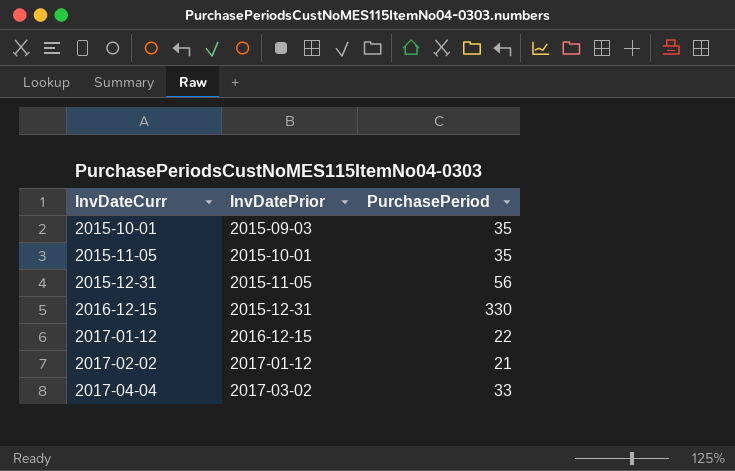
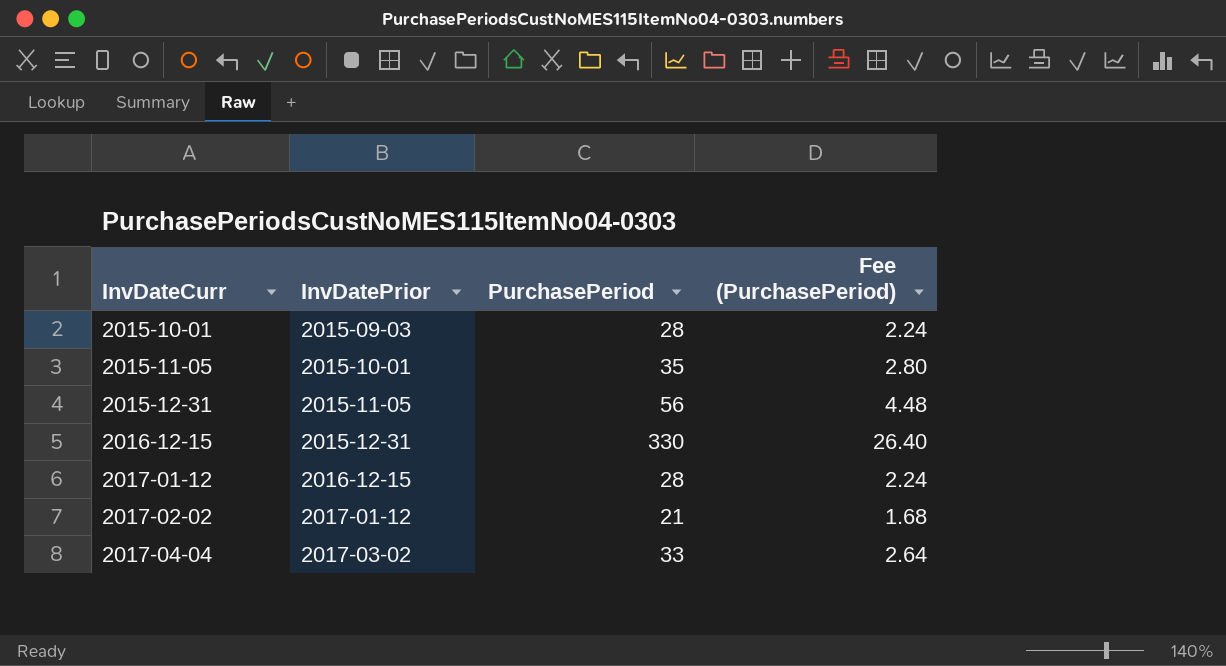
column Fee (PurchasePeriod) | formula: none -> [PurchasePeriod] * 0.08
2015-10-01 | PurchasePeriod: 35 -> 28
2017-01-12 | PurchasePeriod: 22 -> 28

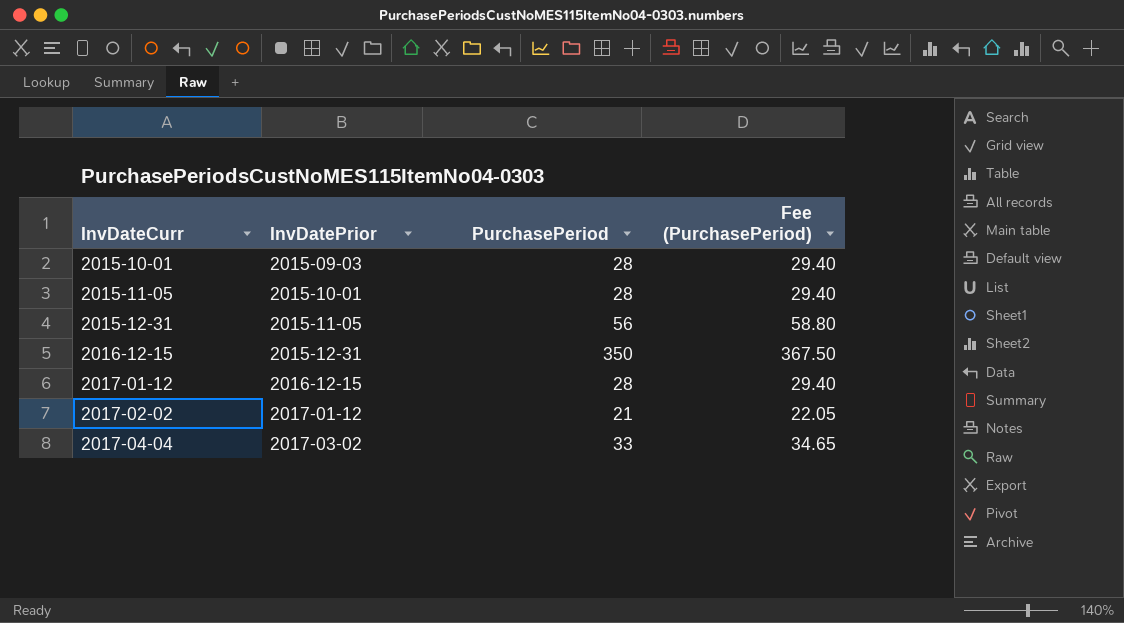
column Fee (PurchasePeriod) | formula: [PurchasePeriod] * 0.08 -> [PurchasePeriod] * 1.05
2015-11-05 | PurchasePeriod: 35 -> 28
2016-12-15 | PurchasePeriod: 330 -> 350

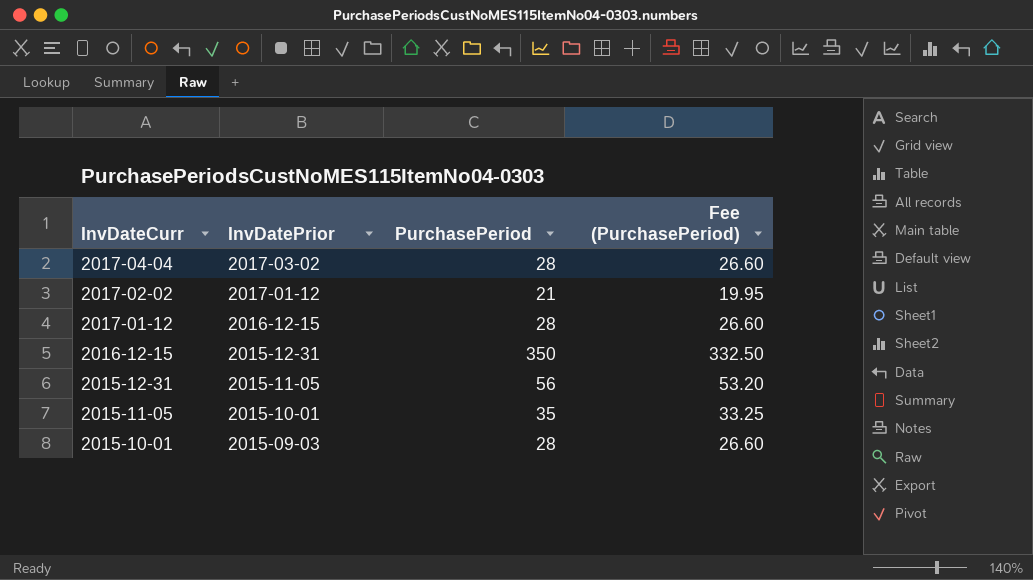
row order: InvDateCurr ascending -> InvDateCurr descending
column Fee (PurchasePeriod) | formula: [PurchasePeriod] * 1.05 -> [PurchasePeriod] * 0.95
2017-04-04 | PurchasePeriod: 33 -> 28
2015-11-05 | PurchasePeriod: 28 -> 35

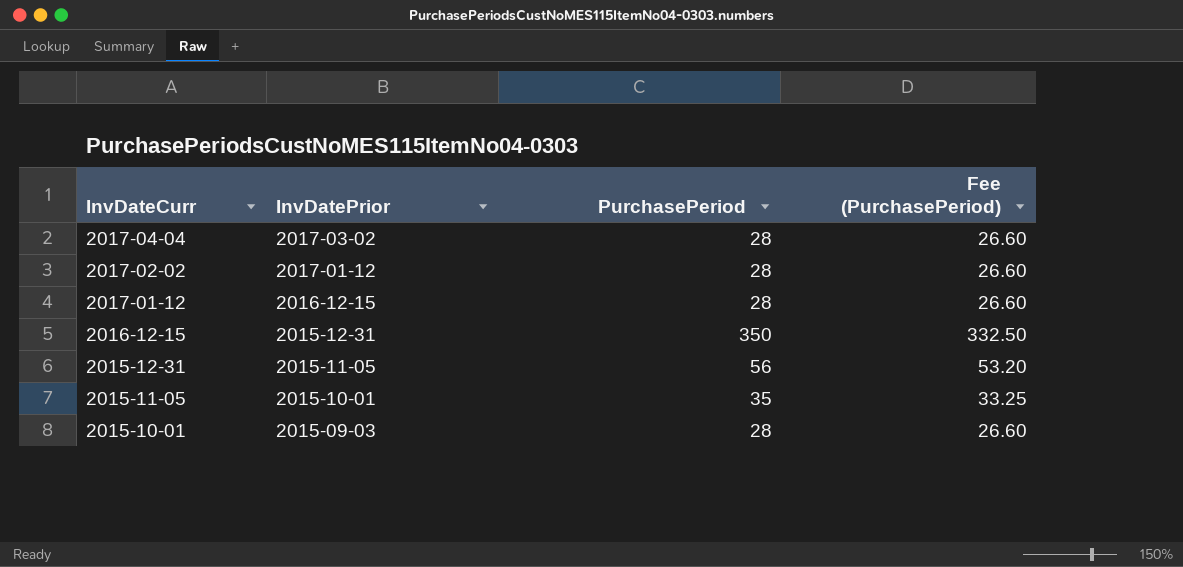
2017-02-02 | PurchasePeriod: 21 -> 28
2017-02-02 | Fee (PurchasePeriod): 19.95 -> 26.60

